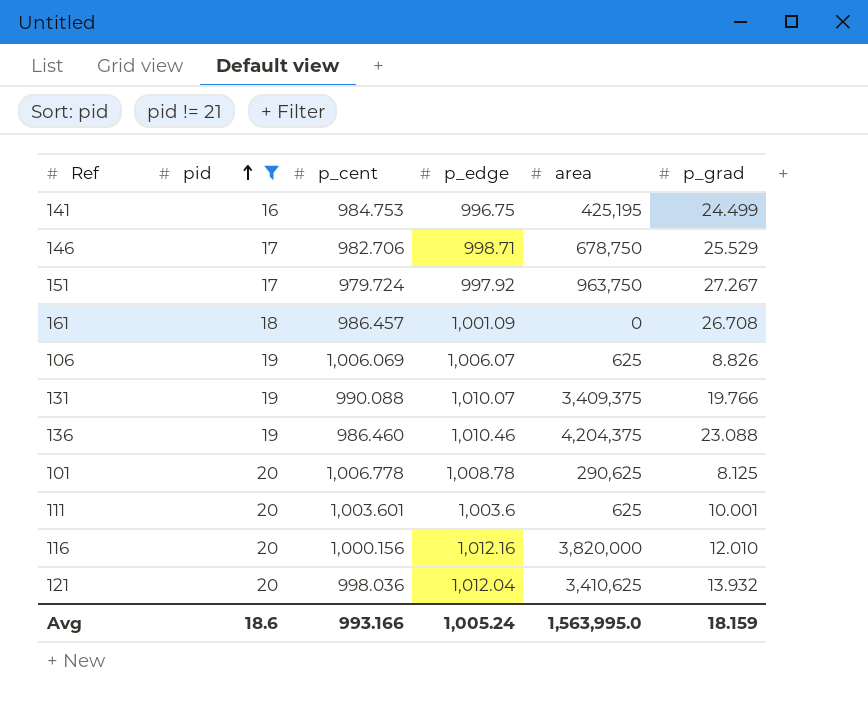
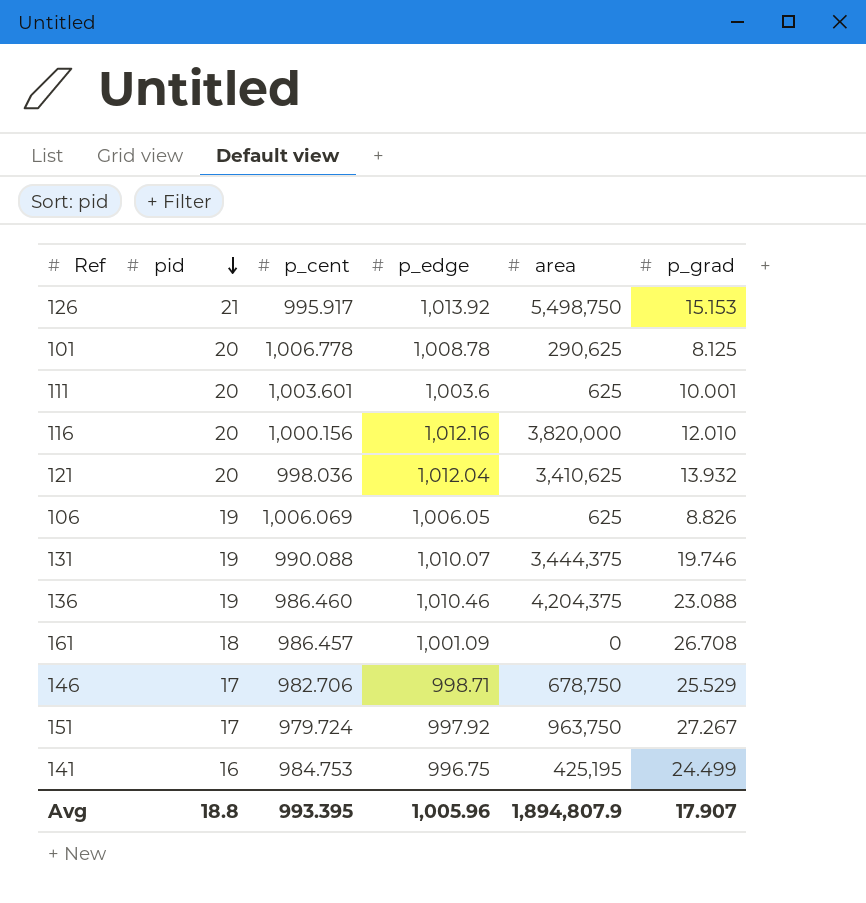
filter: pid != 21 -> none
row order: pid ascending -> pid descending
106 | p_edge: 1,006.07 -> 1,006.05
131 | area: 3,409,375 -> 3,444,375
131 | p_grad: 19.766 -> 19.746
Avg | pid: 18.6 -> 18.8
Avg | p_cent: 993.166 -> 993.395
Avg | p_edge: 1,005.24 -> 1,005.96
Avg | area: 1,563,995.0 -> 1,894,807.9
Avg | p_grad: 18.159 -> 17.907

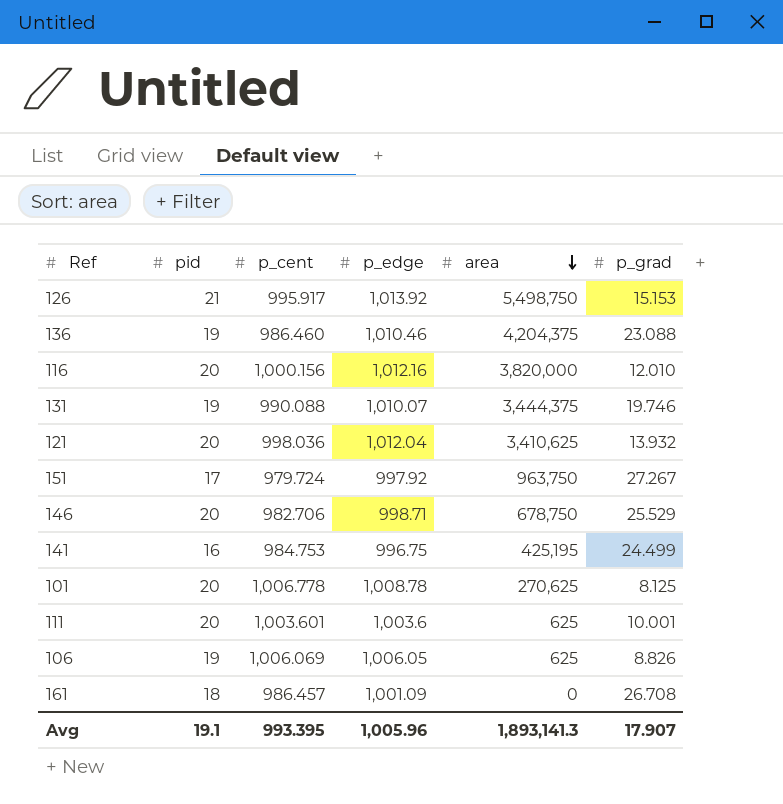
row order: pid descending -> area descending
146 | pid: 17 -> 20
101 | area: 290,625 -> 270,625
Avg | pid: 18.8 -> 19.1
Avg | area: 1,894,807.9 -> 1,893,141.3

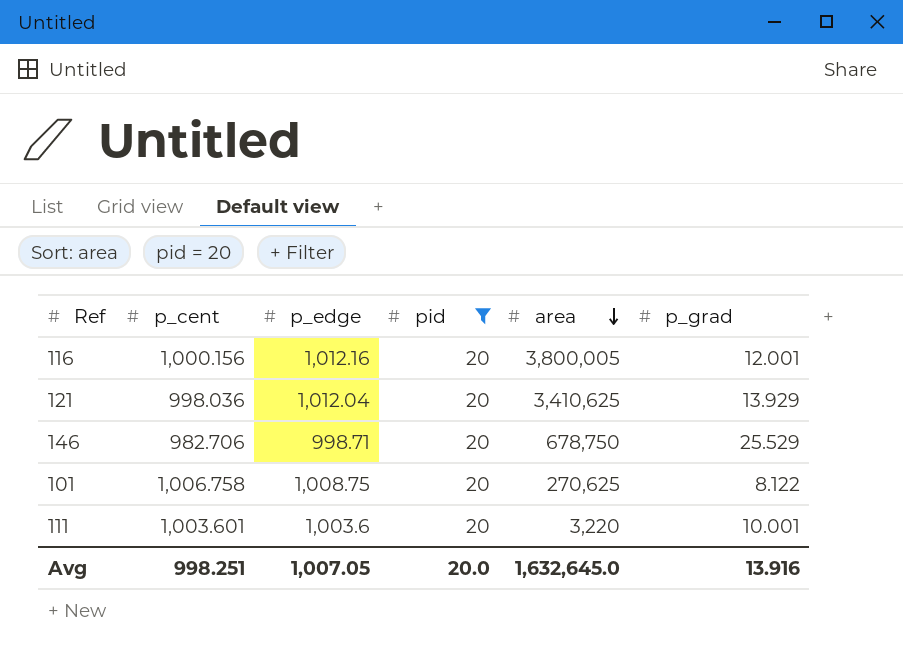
filter: none -> pid = 20
column pid | position: 2 -> 4
116 | area: 3,820,000 -> 3,800,005
116 | p_grad: 12.010 -> 12.001
121 | p_grad: 13.932 -> 13.929
101 | p_cent: 1,006.778 -> 1,006.758
101 | p_edge: 1,008.78 -> 1,008.75
101 | p_grad: 8.125 -> 8.122
111 | area: 625 -> 3,220
Avg | p_cent: 993.395 -> 998.251
Avg | p_edge: 1,005.96 -> 1,007.05
Avg | pid: 19.1 -> 20.0
Avg | area: 1,893,141.3 -> 1,632,645.0
Avg | p_grad: 17.907 -> 13.916

